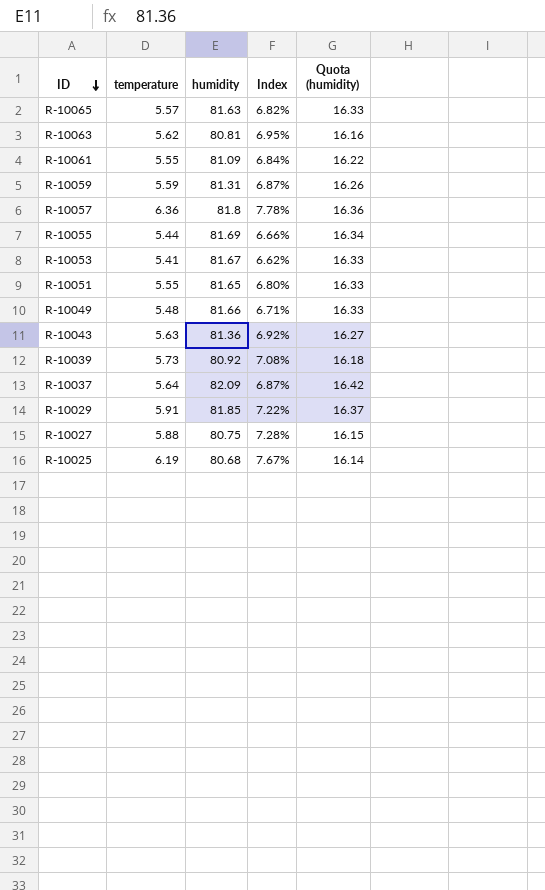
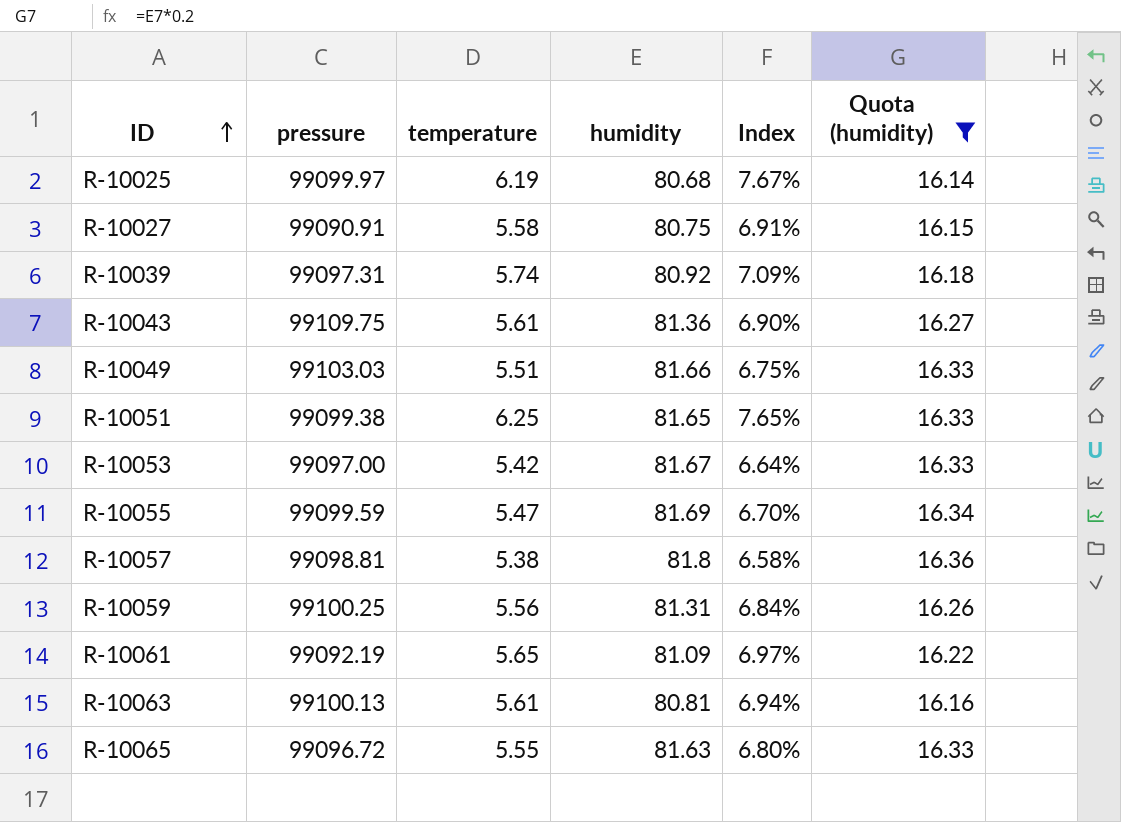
filter: none -> Quota (humidity) <= 16.36
row order: ID descending -> ID ascending
column pressure | position: none -> 2
R-10027 | temperature: 5.88 -> 5.58
R-10027 | Index: 7.28% -> 6.91%
R-10039 | temperature: 5.73 -> 5.74
R-10039 | Index: 7.08% -> 7.09%
R-10043 | temperature: 5.63 -> 5.61
R-10043 | Index: 6.92% -> 6.90%
R-10049 | temperature: 5.48 -> 5.51
R-10049 | Index: 6.71% -> 6.75%
R-10051 | temperature: 5.55 -> 6.25
R-10051 | Index: 6.80% -> 7.65%
R-10053 | temperature: 5.41 -> 5.42
R-10053 | Index: 6.62% -> 6.64%
R-10055 | temperature: 5.44 -> 5.47
R-10055 | Index: 6.66% -> 6.70%
R-10057 | temperature: 6.36 -> 5.38
R-10057 | Index: 7.78% -> 6.58%
R-10059 | temperature: 5.59 -> 5.56
R-10059 | Index: 6.87% -> 6.84%
R-10061 | temperature: 5.55 -> 5.65
R-10061 | Index: 6.84% -> 6.97%
R-10063 | temperature: 5.62 -> 5.61
R-10063 | Index: 6.95% -> 6.94%
R-10065 | temperature: 5.57 -> 5.55
R-10065 | Index: 6.82% -> 6.80%

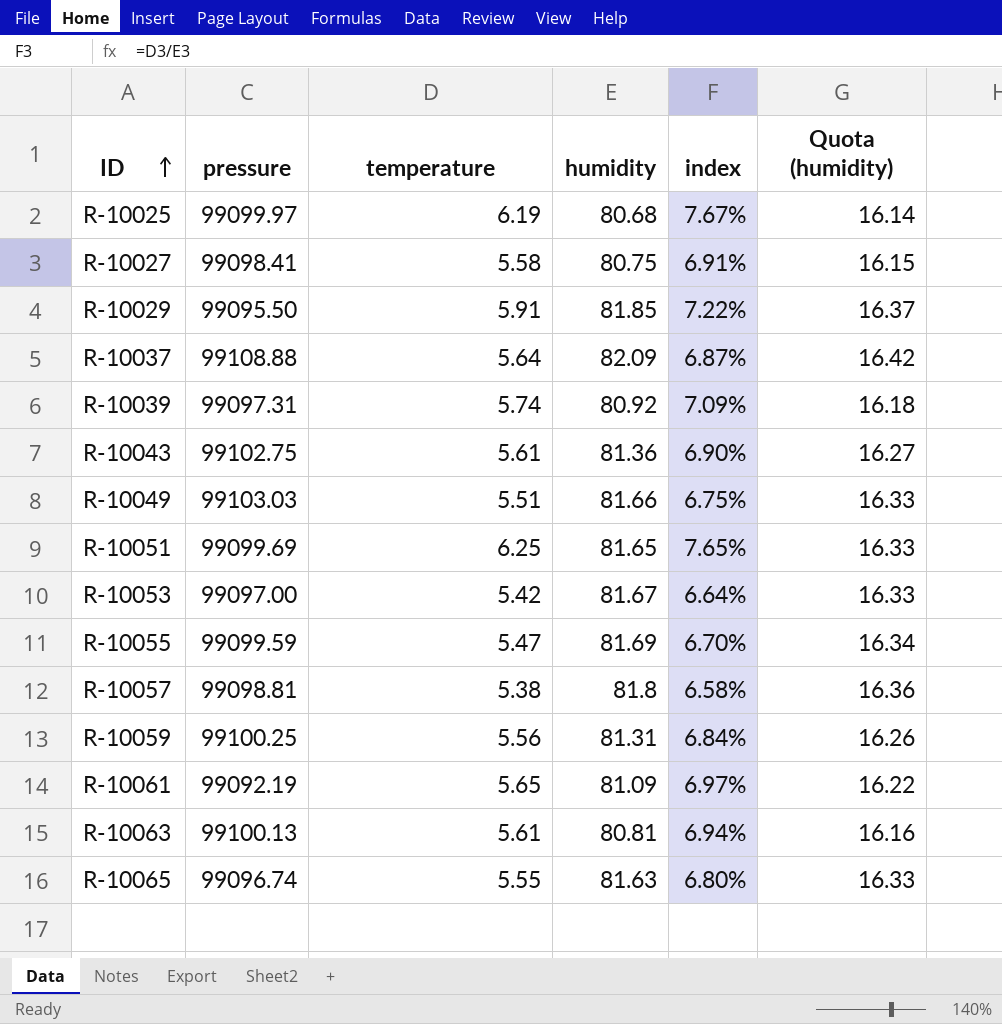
filter: Quota (humidity) <= 16.36 -> none
column name: Index -> index
R-10027 | pressure: 99090.91 -> 99098.41
R-10043 | pressure: 99109.75 -> 99102.75
R-10051 | pressure: 99099.38 -> 99099.69
R-10065 | pressure: 99096.72 -> 99096.74

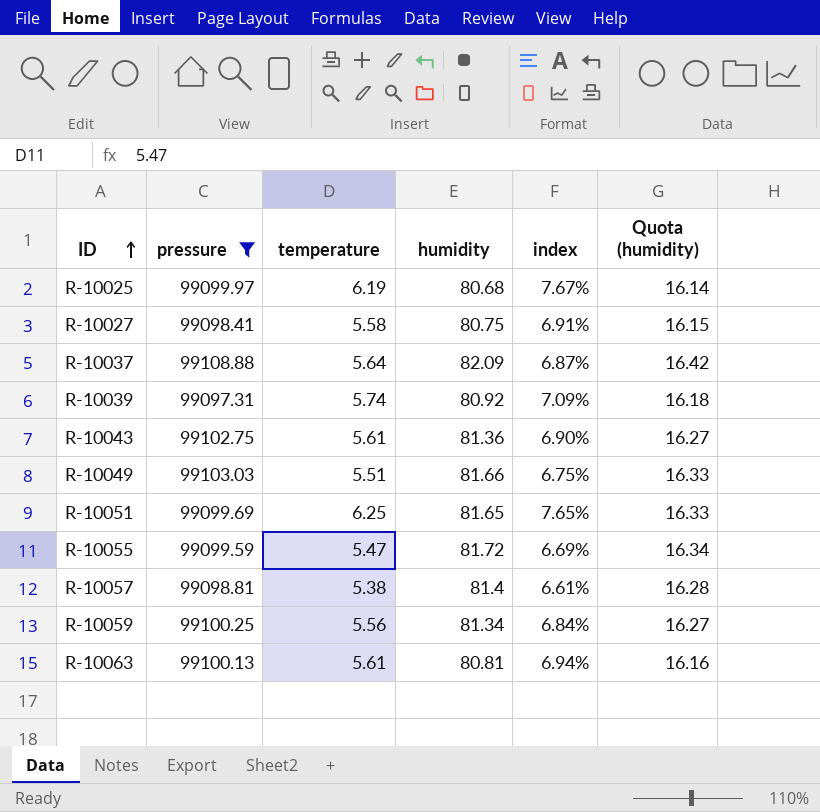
filter: none -> pressure >= 99097.31
R-10055 | humidity: 81.69 -> 81.72
R-10055 | index: 6.70% -> 6.69%
R-10057 | humidity: 81.8 -> 81.4
R-10057 | index: 6.58% -> 6.61%
R-10057 | Quota (humidity): 16.36 -> 16.28
R-10059 | humidity: 81.31 -> 81.34
R-10059 | Quota (humidity): 16.26 -> 16.27

